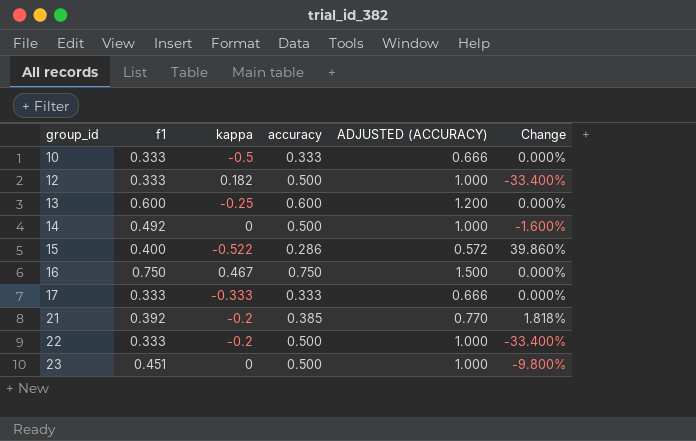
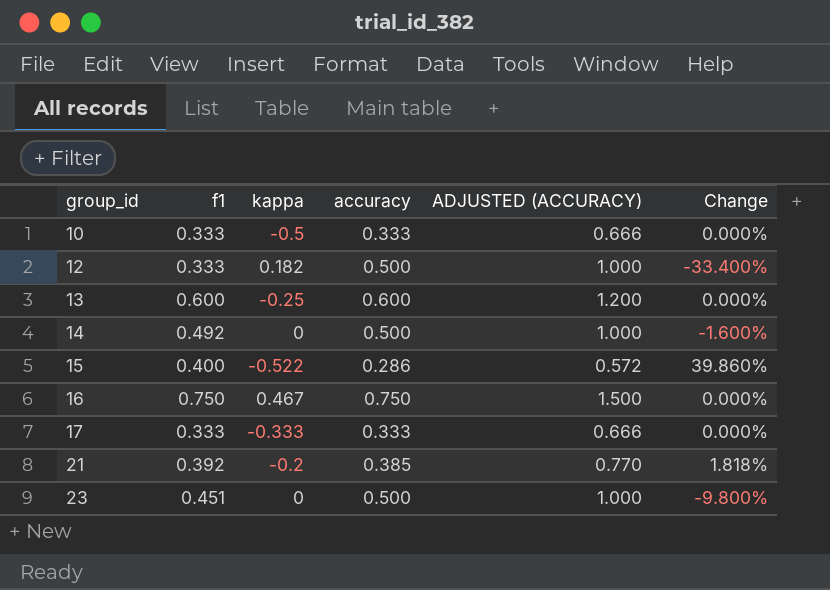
row 22: 0.333 | -0.2 | 0.500 | 1.000 | -33.400% -> none

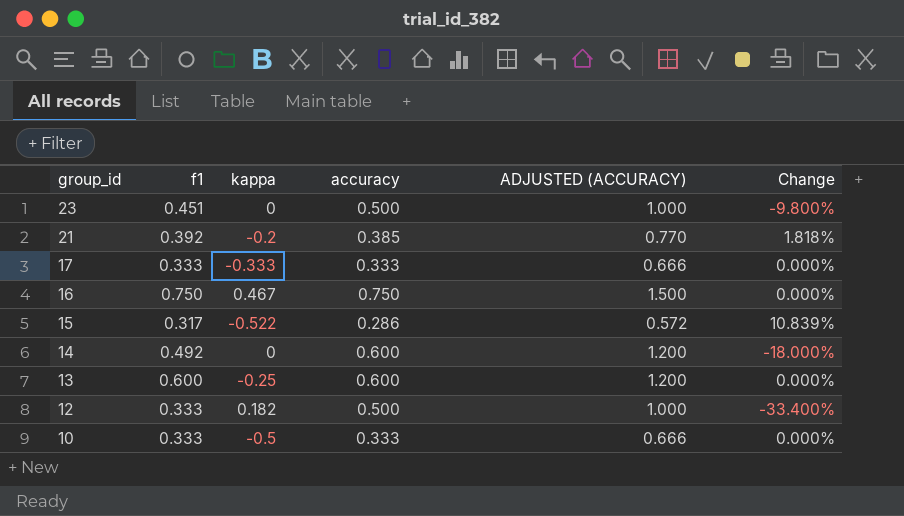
row order: group_id ascending -> group_id descending
15 | f1: 0.400 -> 0.317
15 | Change: 39.860% -> 10.839%
14 | accuracy: 0.500 -> 0.600
14 | ADJUSTED (ACCURACY): 1.000 -> 1.200
14 | Change: -1.600% -> -18.000%

